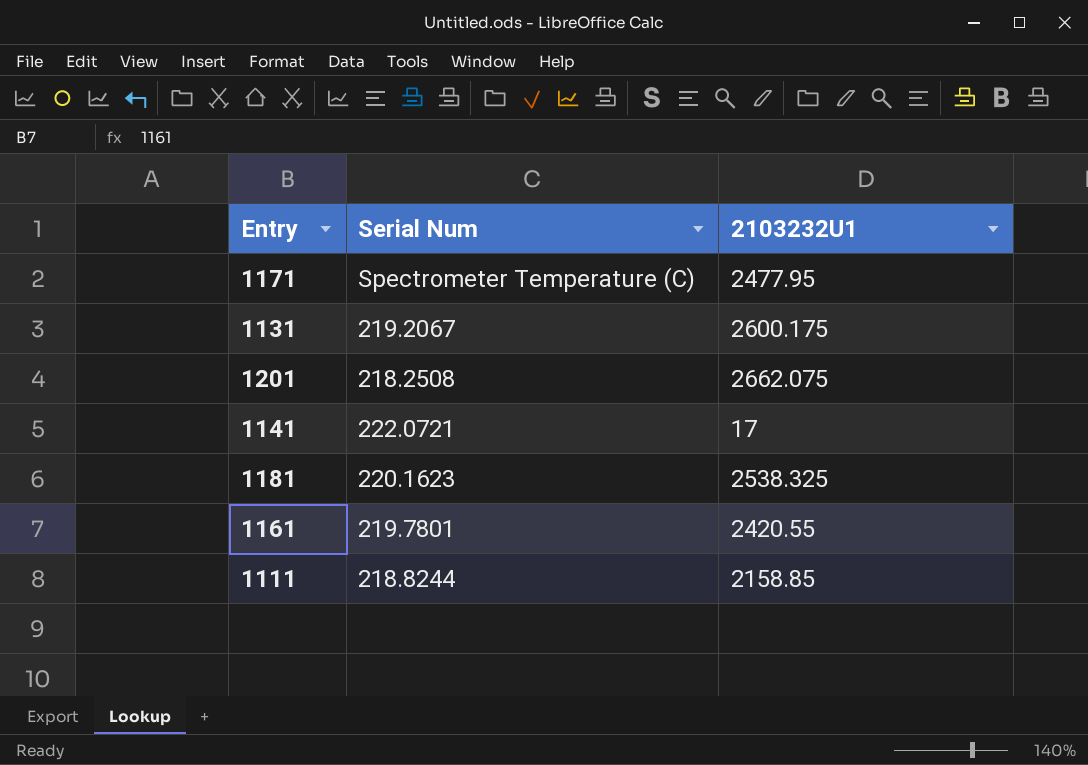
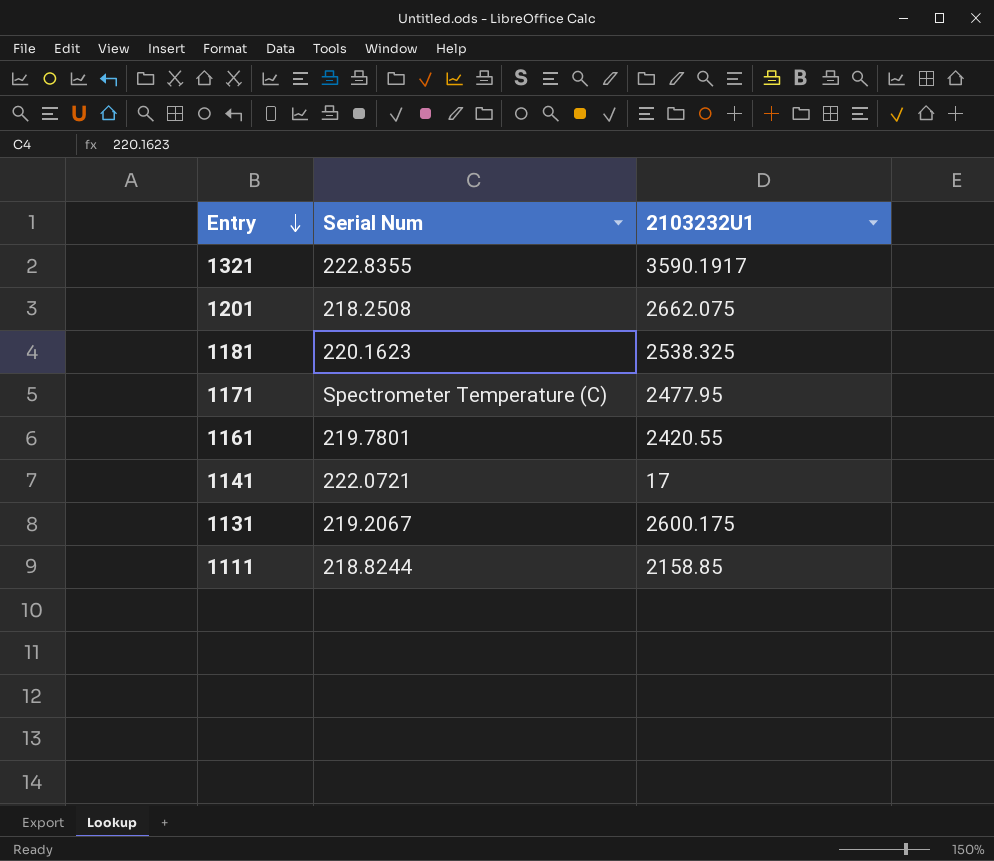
row order: none -> Entry descending
row 1321: none -> 222.8355 | 3590.1917

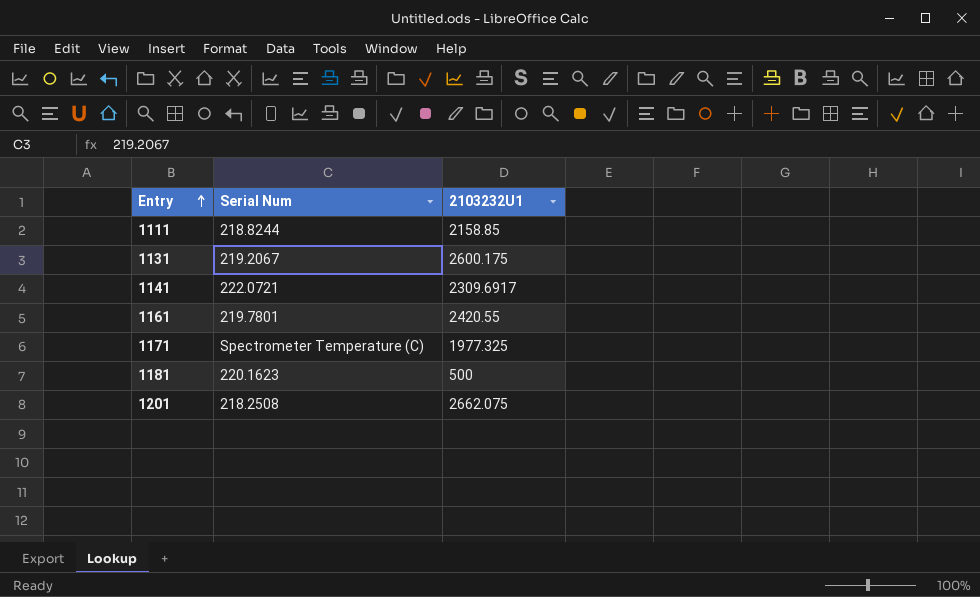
row order: Entry descending -> Entry ascending
row 1321: 222.8355 | 3590.1917 -> none
1141 | 2103232U1: 17 -> 2309.6917
1171 | 2103232U1: 2477.95 -> 1977.325
1181 | 2103232U1: 2538.325 -> 500

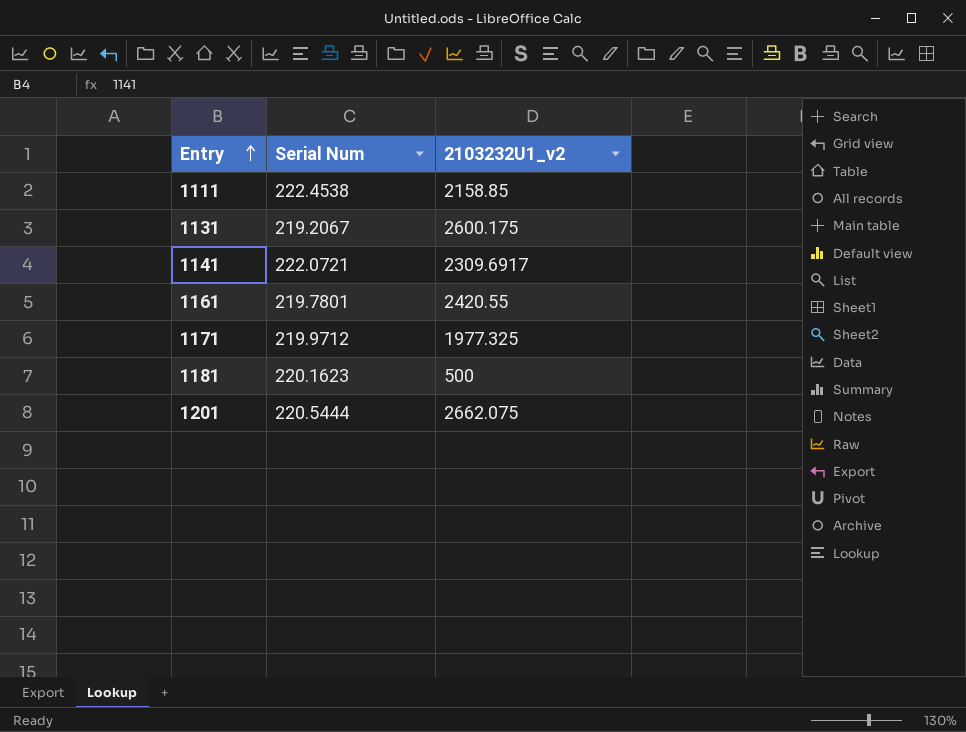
column name: 2103232U1 -> 2103232U1_v2
1111 | Serial Num: 218.8244 -> 222.4538
1171 | Serial Num: Spectrometer Temperature (C) -> 219.9712
1201 | Serial Num: 218.2508 -> 220.5444

